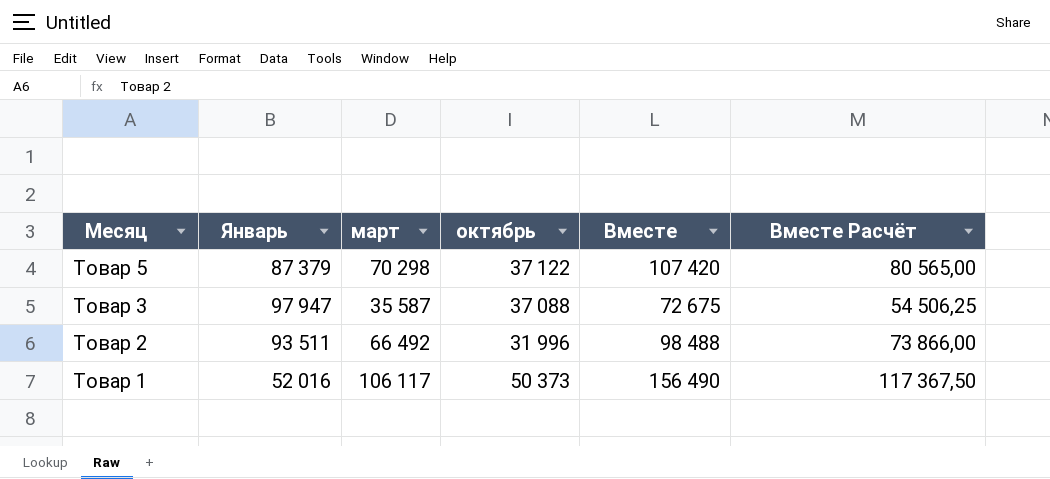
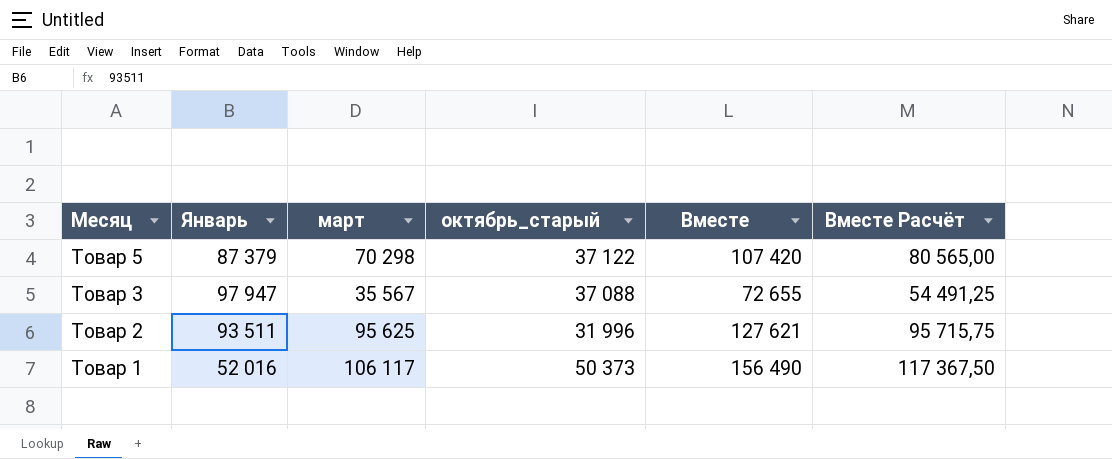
column name: октябрь -> октябрь_старый
Товар 3 | март: 35 587 -> 35 567
Товар 3 | Вместе: 72 675 -> 72 655
Товар 3 | Вместе Расчёт: 54 506,25 -> 54 491,25
Товар 2 | март: 66 492 -> 95 625
Товар 2 | Вместе: 98 488 -> 127 621
Товар 2 | Вместе Расчёт: 73 866,00 -> 95 715,75

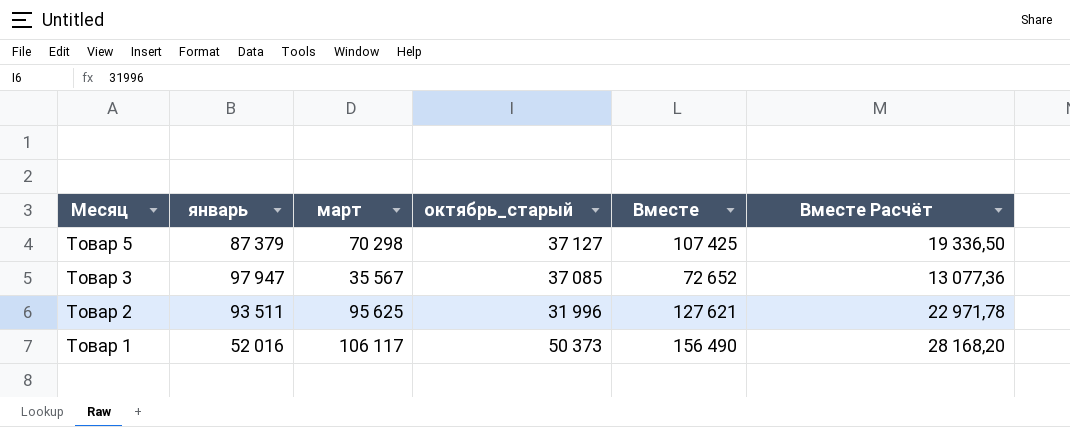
column name: Январь -> январь
column Вместе Расчёт | formula: [Вместе] * 0,75 -> [Вместе] * 0,18
Товар 5 | октябрь_старый: 37 122 -> 37 127
Товар 5 | Вместе: 107 420 -> 107 425
Товар 3 | октябрь_старый: 37 088 -> 37 085
Товар 3 | Вместе: 72 655 -> 72 652

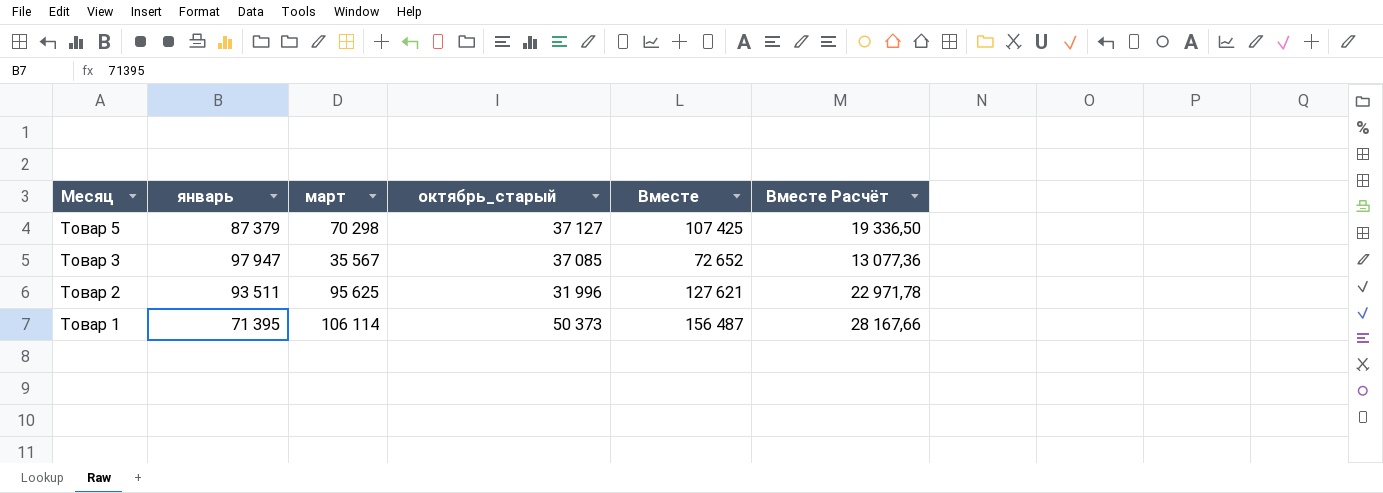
Товар 1 | январь: 52 016 -> 71 395
Товар 1 | март: 106 117 -> 106 114
Товар 1 | Вместе: 156 490 -> 156 487
Товар 1 | Вместе Расчёт: 28 168,20 -> 28 167,66

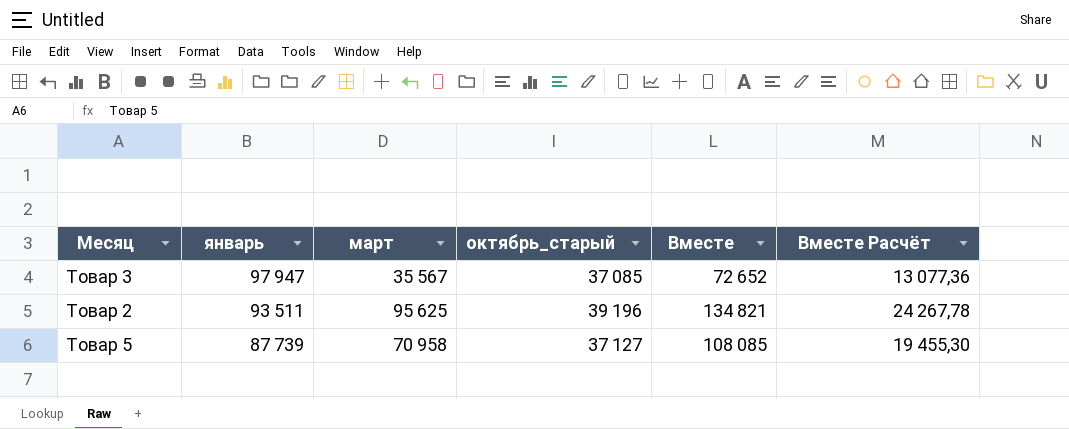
row order: Месяц descending -> январь descending
row Товар 1: 71 395 | 106 114 | 50 373 | 156 487 | 28 167,66 -> none
Товар 2 | октябрь_старый: 31 996 -> 39 196
Товар 2 | Вместе: 127 621 -> 134 821
Товар 2 | Вместе Расчёт: 22 971,78 -> 24 267,78
Товар 5 | январь: 87 379 -> 87 739
Товар 5 | март: 70 298 -> 70 958
Товар 5 | Вместе: 107 425 -> 108 085
Товар 5 | Вместе Расчёт: 19 336,50 -> 19 455,30

